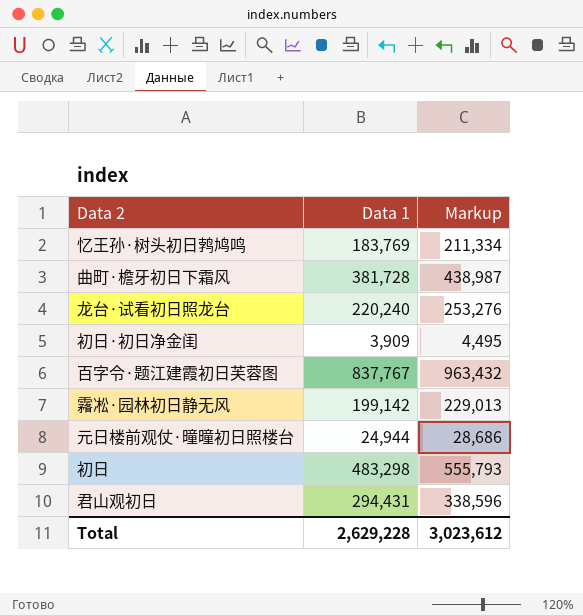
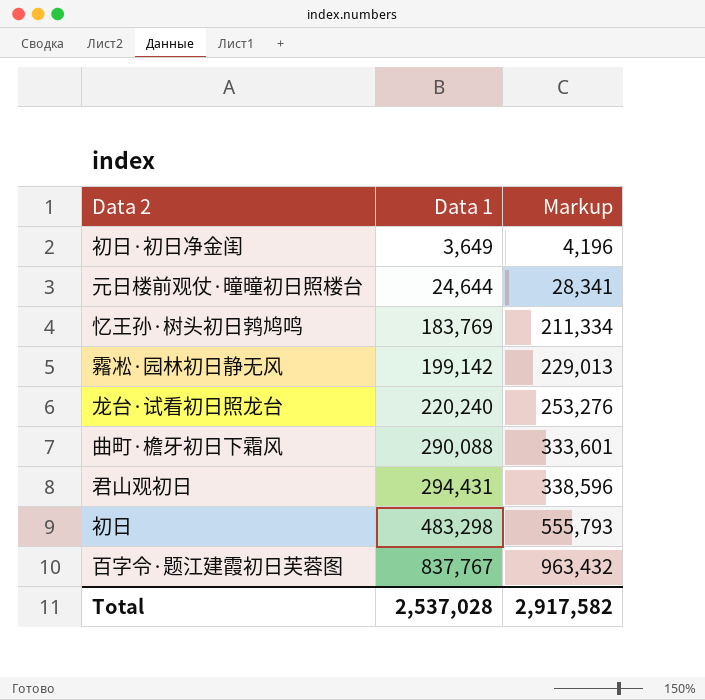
row order: none -> Data 1 ascending
初日·初日净金闺 | Data 1: 3,909 -> 3,649
初日·初日净金闺 | Markup: 4,495 -> 4,196
元日楼前观仗·曈曈初日照楼台 | Data 1: 24,944 -> 24,644
元日楼前观仗·曈曈初日照楼台 | Markup: 28,686 -> 28,341
曲町·檐牙初日下霜风 | Data 1: 381,728 -> 290,088
曲町·檐牙初日下霜风 | Markup: 438,987 -> 333,601
Total | Data 1: 2,629,228 -> 2,537,028
Total | Markup: 3,023,612 -> 2,917,582

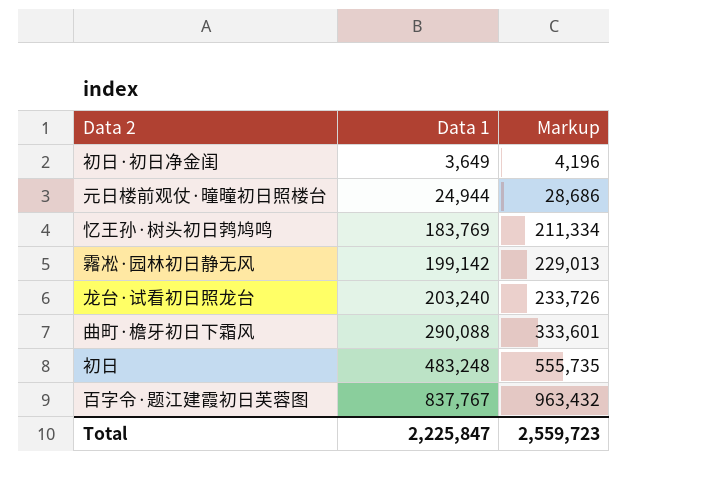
row 君山观初日: 294,431 | 338,596 -> none
元日楼前观仗·曈曈初日照楼台 | Data 1: 24,644 -> 24,944
元日楼前观仗·曈曈初日照楼台 | Markup: 28,341 -> 28,686
龙台·试看初日照龙台 | Data 1: 220,240 -> 203,240
龙台·试看初日照龙台 | Markup: 253,276 -> 233,726
初日 | Data 1: 483,298 -> 483,248
初日 | Markup: 555,793 -> 555,735
Total | Data 1: 2,537,028 -> 2,225,847
Total | Markup: 2,917,582 -> 2,559,723

